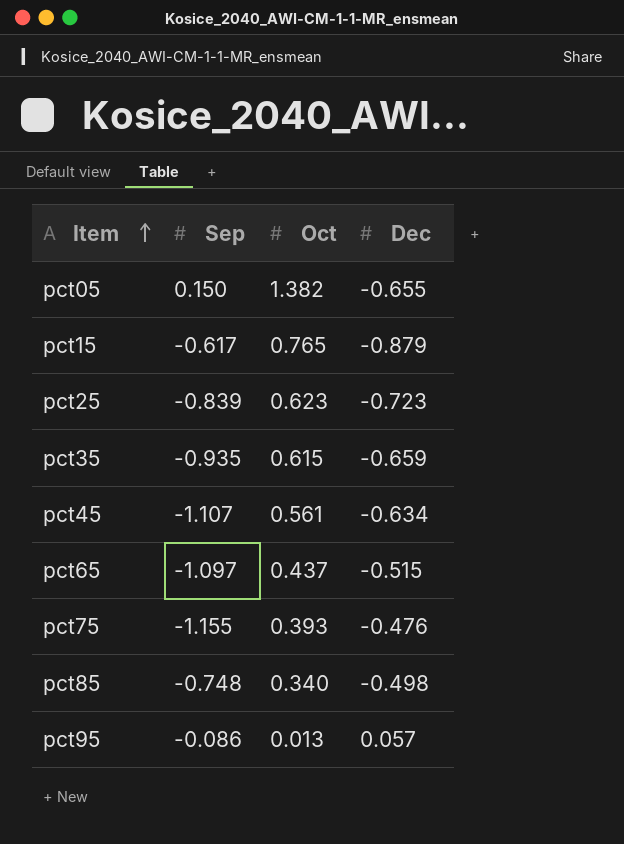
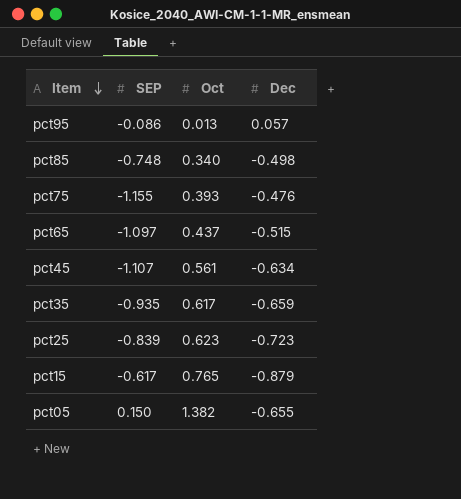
row order: Item ascending -> Item descending
column name: Sep -> SEP
pct35 | Oct: 0.615 -> 0.617

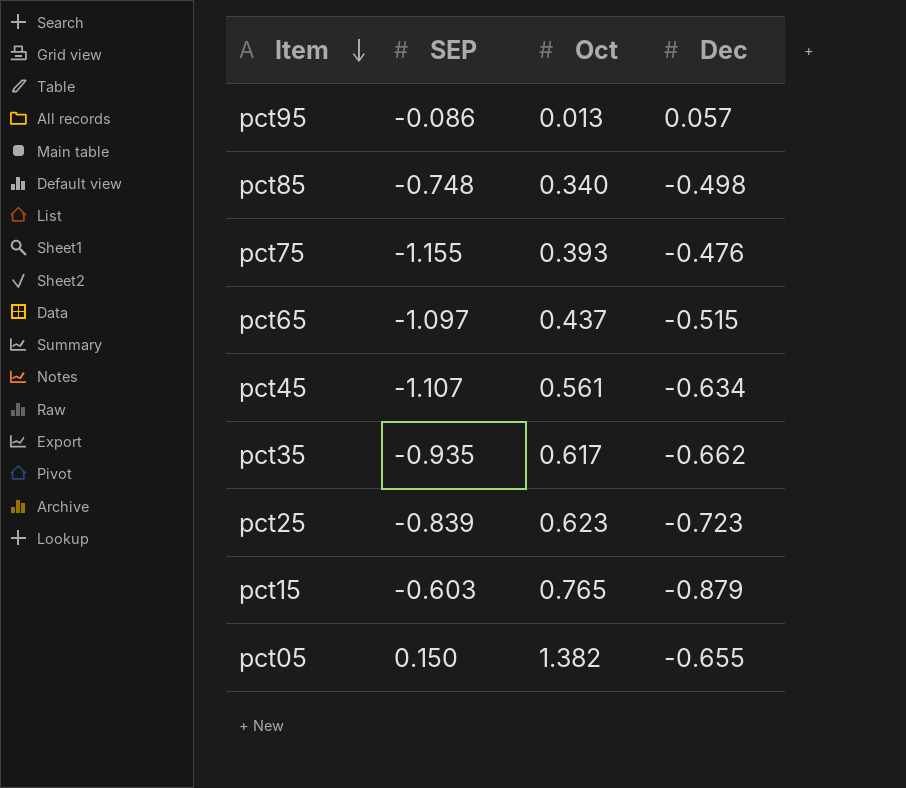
pct35 | Dec: -0.659 -> -0.662
pct15 | SEP: -0.617 -> -0.603

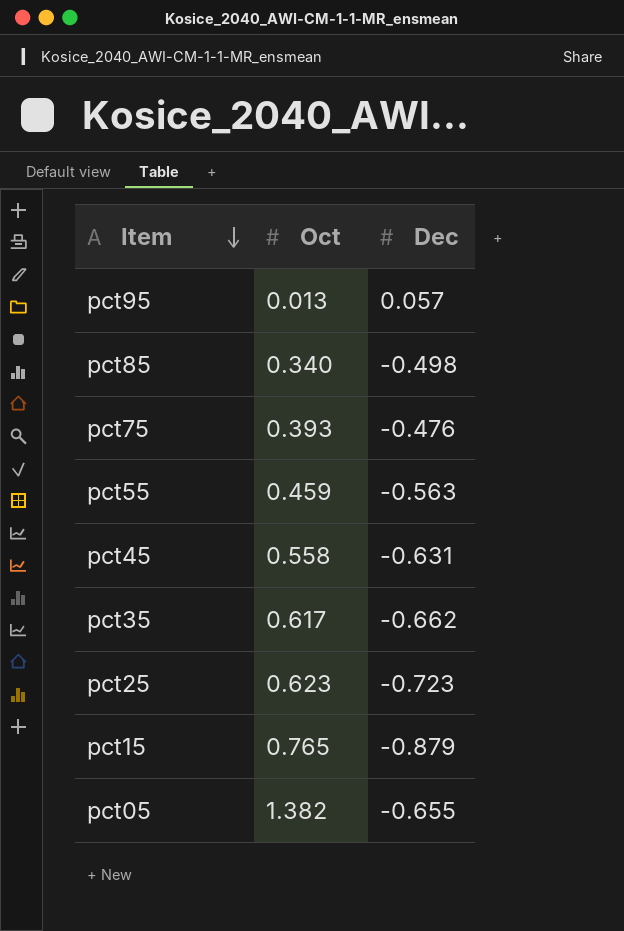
column SEP | position: 2 -> none
row pct65: -1.097 | 0.437 | -0.515 -> none
row pct55: none -> 0.459 | -0.563
pct45 | Oct: 0.561 -> 0.558
pct45 | Dec: -0.634 -> -0.631

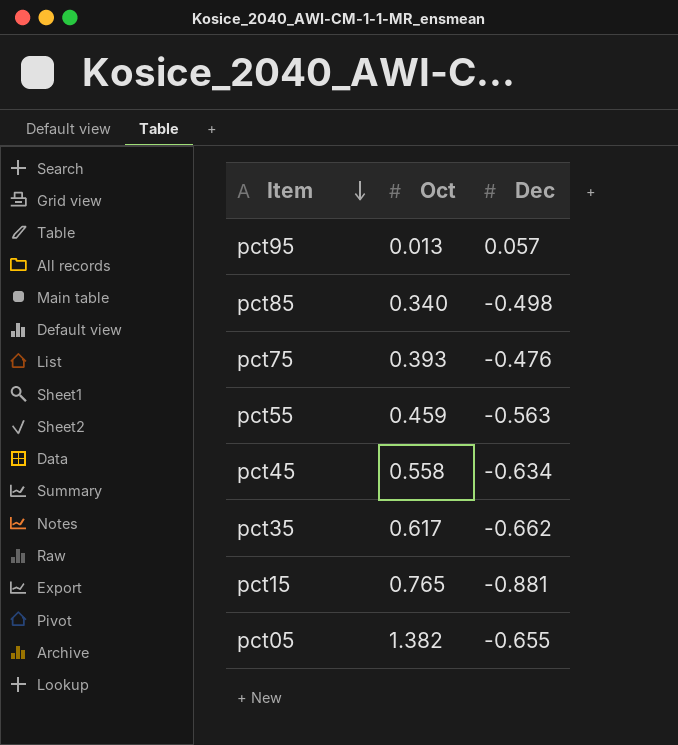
row pct25: 0.623 | -0.723 -> none
pct45 | Dec: -0.631 -> -0.634
pct15 | Dec: -0.879 -> -0.881

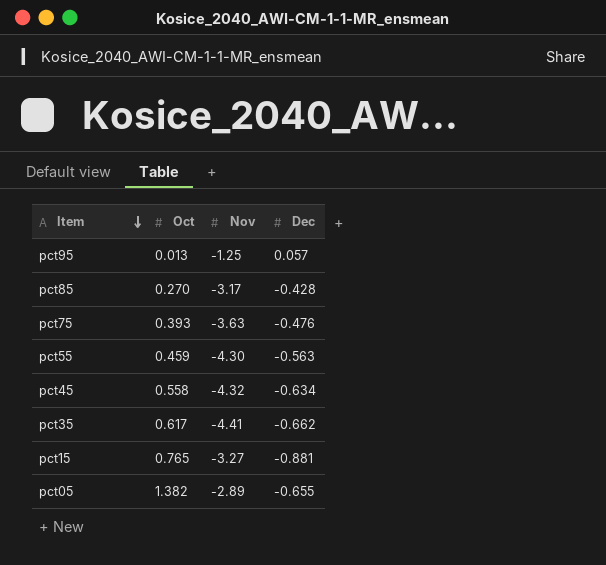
column Nov | position: none -> 3
pct85 | Oct: 0.340 -> 0.270
pct85 | Dec: -0.498 -> -0.428

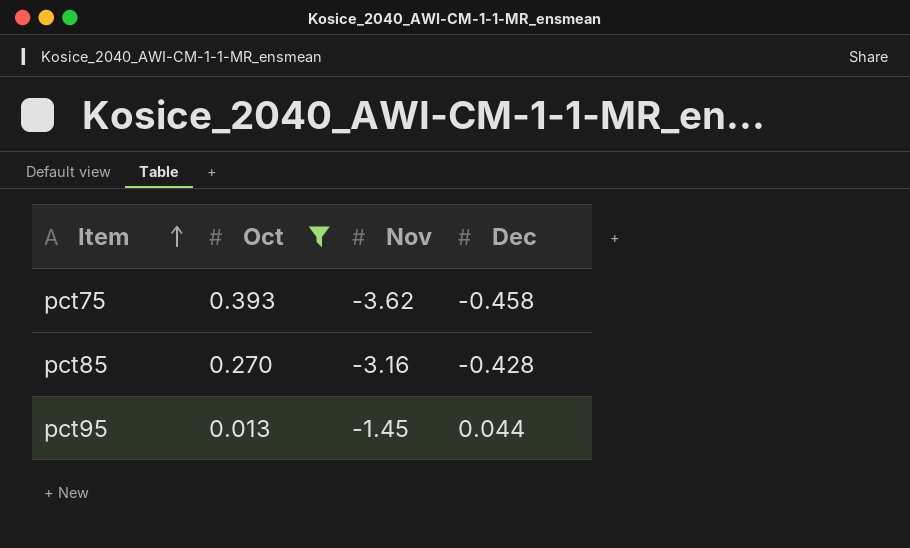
filter: none -> Oct <= 0.393
row order: Item descending -> Item ascending
pct75 | Nov: -3.63 -> -3.62
pct75 | Dec: -0.476 -> -0.458
pct85 | Nov: -3.17 -> -3.16
pct95 | Nov: -1.25 -> -1.45
pct95 | Dec: 0.057 -> 0.044

